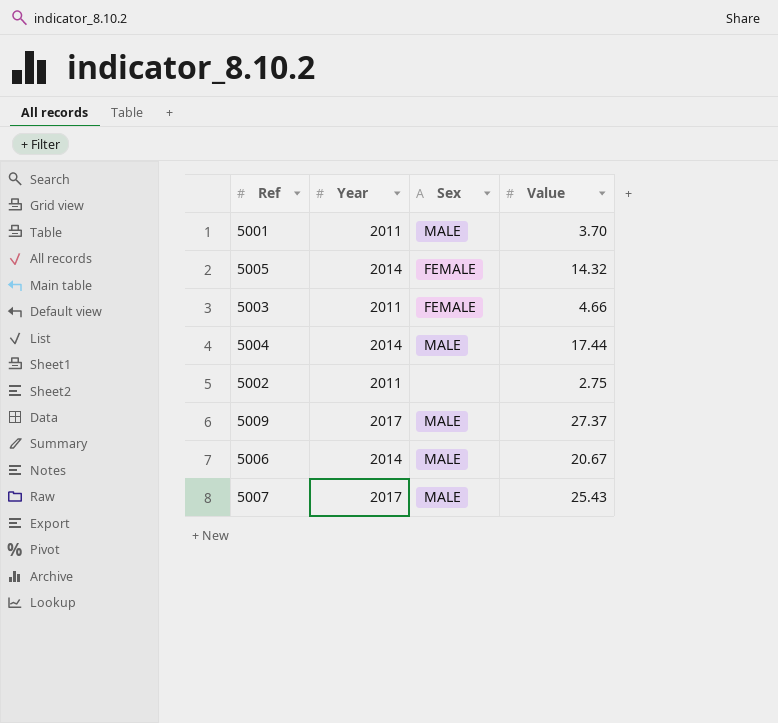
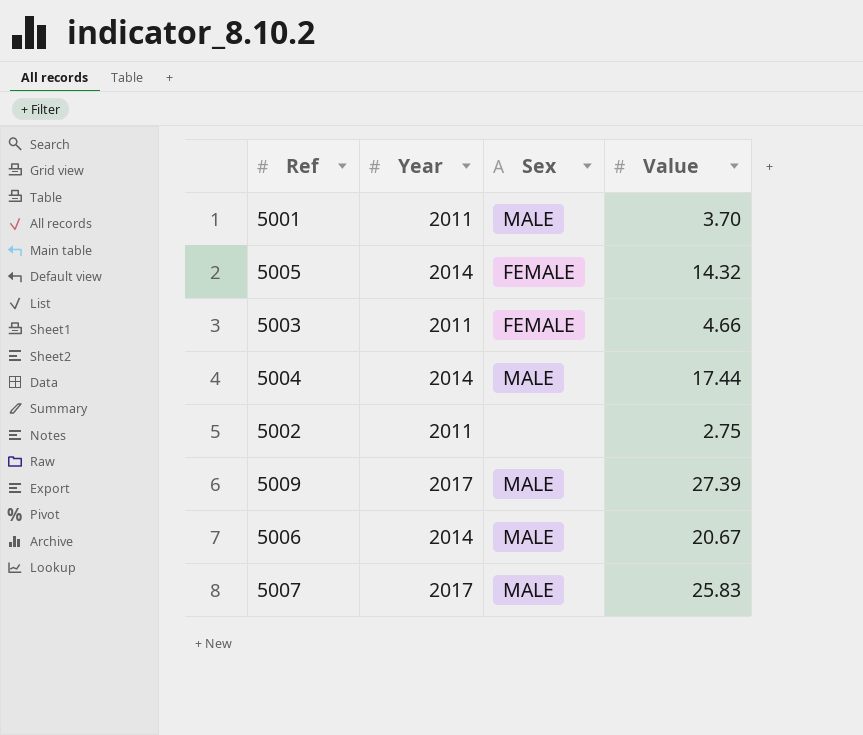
5009 | Value: 27.37 -> 27.39
5007 | Value: 25.43 -> 25.83

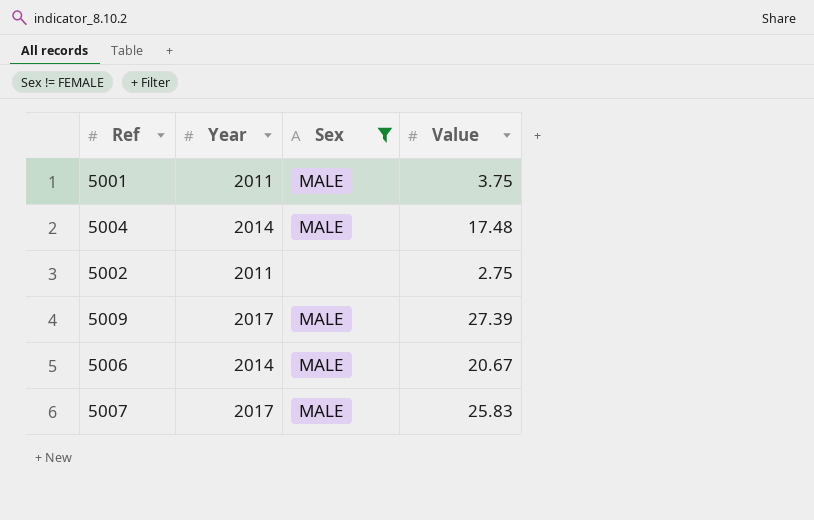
filter: none -> Sex != FEMALE
5001 | Value: 3.70 -> 3.75
5004 | Value: 17.44 -> 17.48

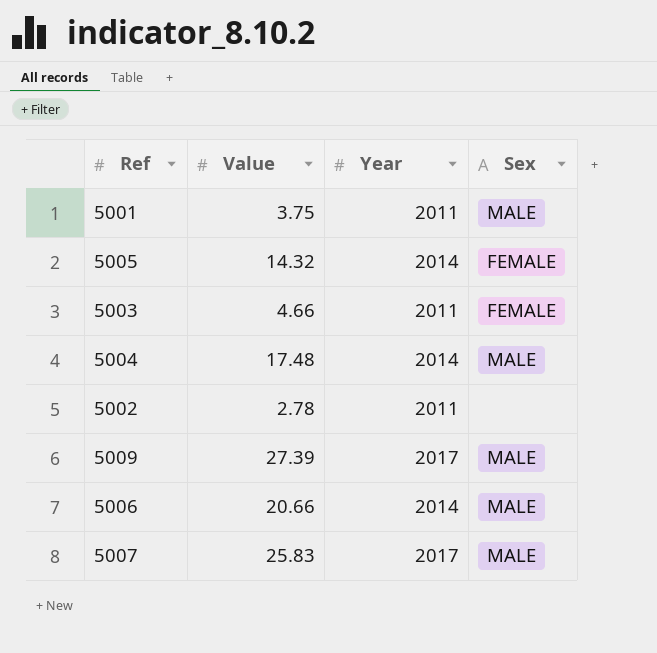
filter: Sex != FEMALE -> none
column Value | position: 4 -> 2
5002 | Value: 2.75 -> 2.78
5006 | Value: 20.67 -> 20.66

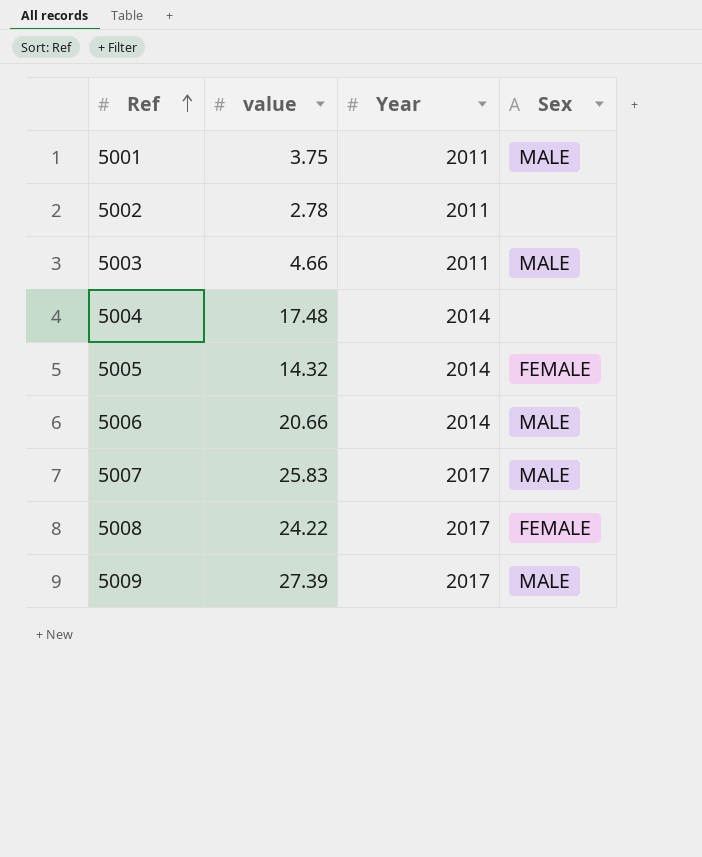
row order: none -> Ref ascending
column name: Value -> value
5003 | Sex: FEMALE -> MALE
5004 | Sex: MALE -> none
row 5008: none -> 24.22 | 2017 | FEMALE

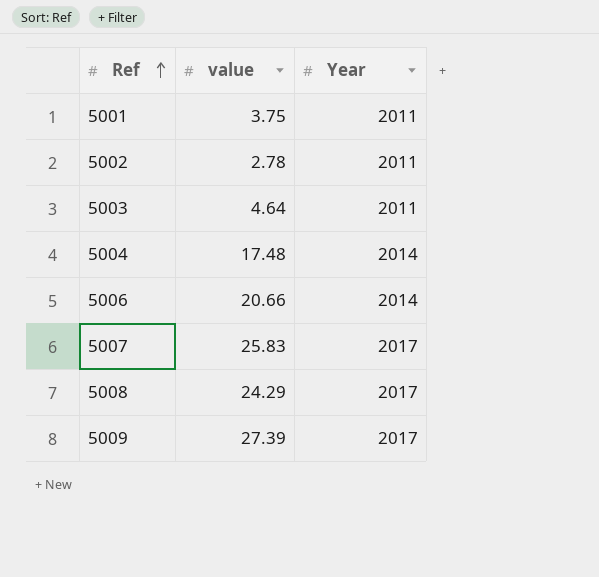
column Sex | position: 4 -> none
row 5005: 14.32 | 2014 | FEMALE -> none
5003 | value: 4.66 -> 4.64
5008 | value: 24.22 -> 24.29

